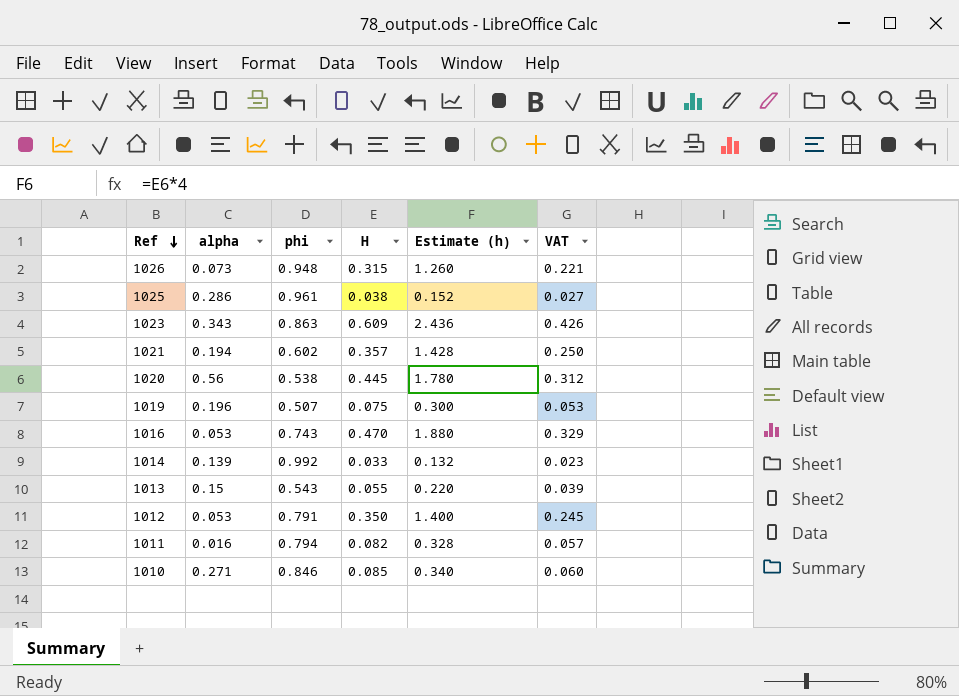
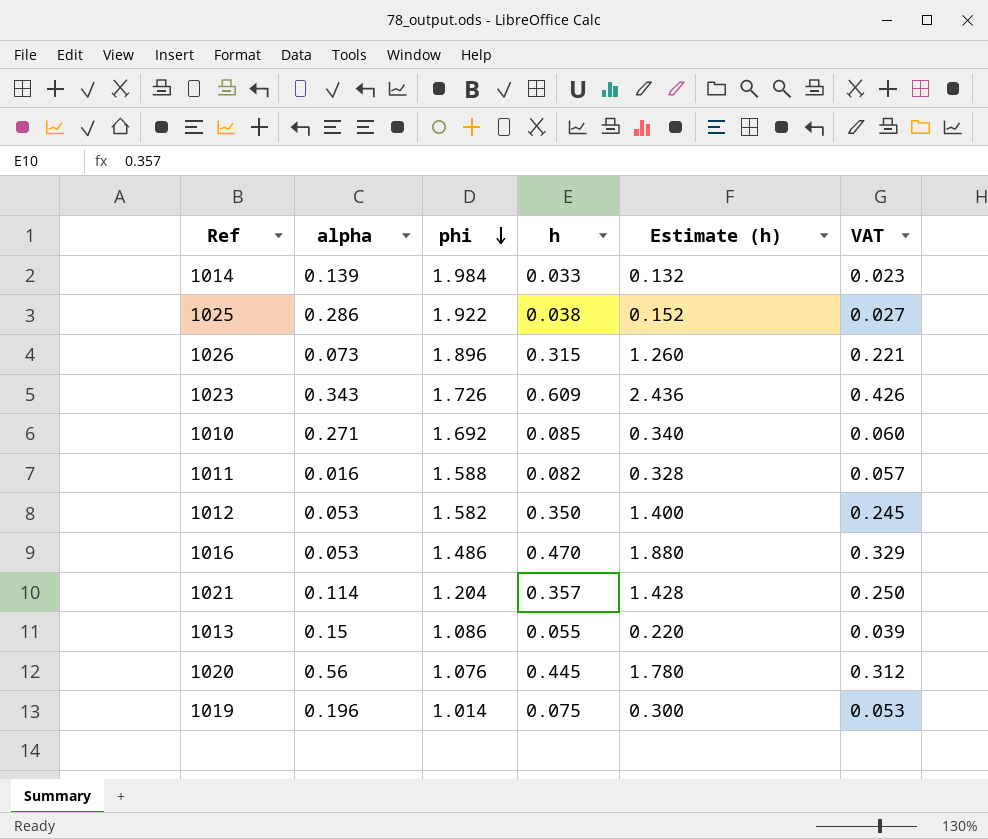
row order: Ref descending -> phi descending
column name: H -> h
1014 | phi: 0.992 -> 1.984
1025 | phi: 0.961 -> 1.922
1026 | phi: 0.948 -> 1.896
1023 | phi: 0.863 -> 1.726
1010 | phi: 0.846 -> 1.692
1011 | phi: 0.794 -> 1.588
1012 | phi: 0.791 -> 1.582
1016 | phi: 0.743 -> 1.486
1021 | alpha: 0.194 -> 0.114
1021 | phi: 0.602 -> 1.204
1013 | phi: 0.543 -> 1.086
1020 | phi: 0.538 -> 1.076
1019 | phi: 0.507 -> 1.014

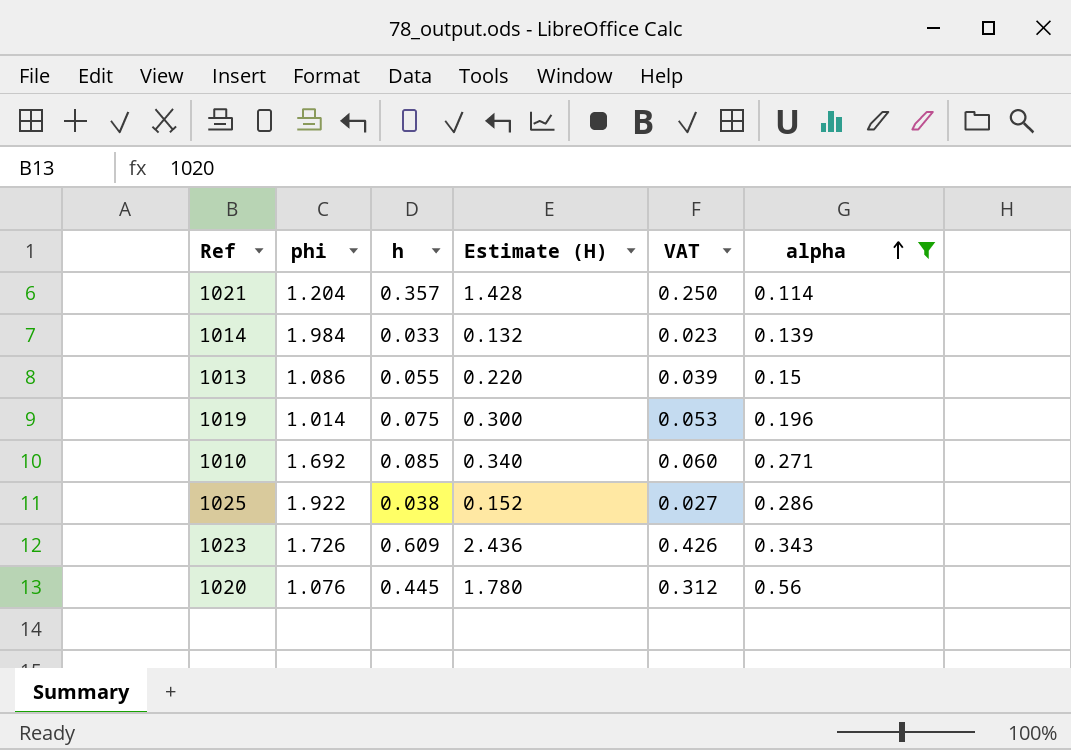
filter: none -> alpha >= 0.114
row order: phi descending -> alpha ascending
column name: Estimate (h) -> Estimate (H)
column alpha | position: 2 -> 6

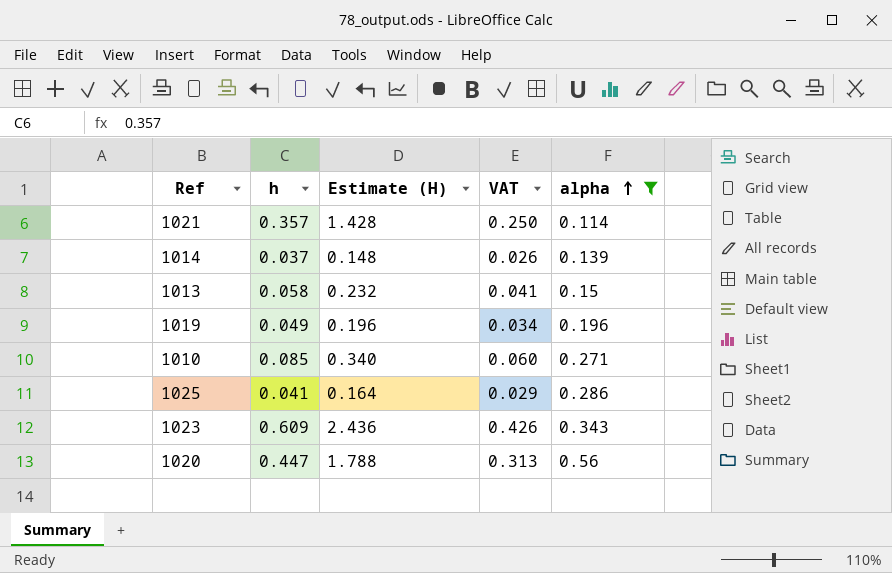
column phi | position: 2 -> none
1014 | h: 0.033 -> 0.037
1014 | Estimate (H): 0.132 -> 0.148
1014 | VAT: 0.023 -> 0.026
1013 | h: 0.055 -> 0.058
1013 | Estimate (H): 0.220 -> 0.232
1013 | VAT: 0.039 -> 0.041
1019 | h: 0.075 -> 0.049
1019 | Estimate (H): 0.300 -> 0.196
1019 | VAT: 0.053 -> 0.034
1025 | h: 0.038 -> 0.041
1025 | Estimate (H): 0.152 -> 0.164
1025 | VAT: 0.027 -> 0.029
1020 | h: 0.445 -> 0.447
1020 | Estimate (H): 1.780 -> 1.788
1020 | VAT: 0.312 -> 0.313

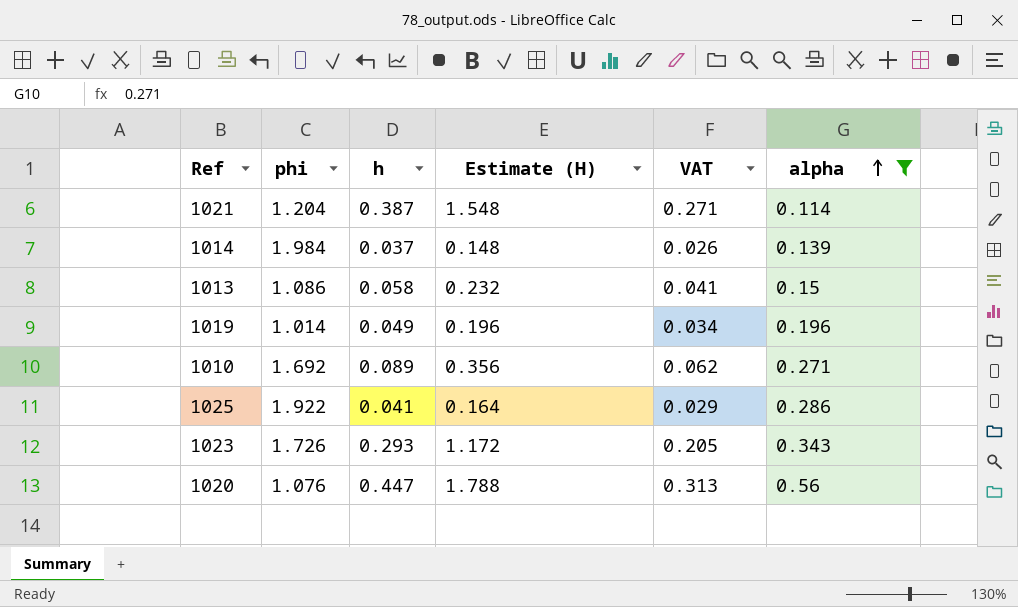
column phi | position: none -> 2
1021 | h: 0.357 -> 0.387
1021 | Estimate (H): 1.428 -> 1.548
1021 | VAT: 0.250 -> 0.271
1010 | h: 0.085 -> 0.089
1010 | Estimate (H): 0.340 -> 0.356
1010 | VAT: 0.060 -> 0.062
1023 | h: 0.609 -> 0.293
1023 | Estimate (H): 2.436 -> 1.172
1023 | VAT: 0.426 -> 0.205

